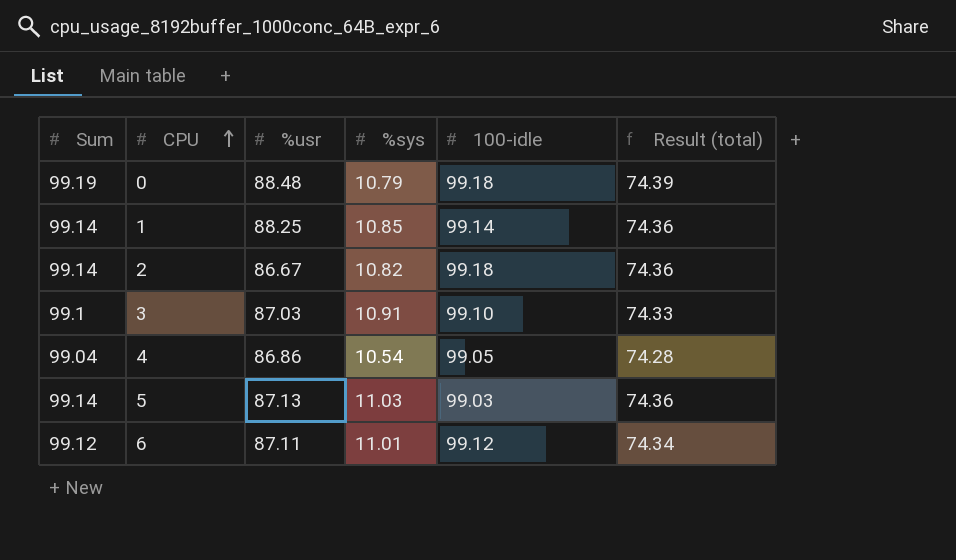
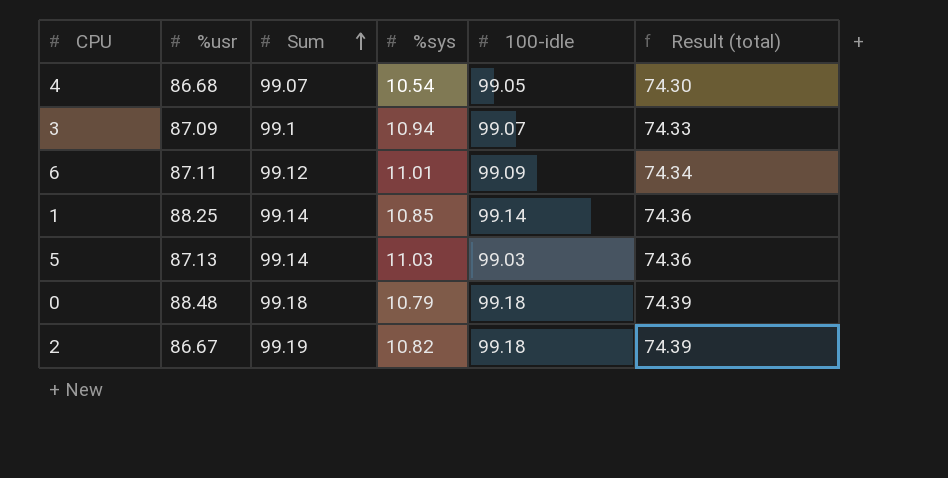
row order: CPU ascending -> Sum ascending
column Sum | position: 1 -> 3
4 | %usr: 86.86 -> 86.68
4 | Sum: 99.04 -> 99.07
4 | Result (total): 74.28 -> 74.30
3 | %usr: 87.03 -> 87.09
3 | %sys: 10.91 -> 10.94
3 | 100-idle: 99.10 -> 99.07
6 | 100-idle: 99.12 -> 99.09
0 | Sum: 99.19 -> 99.18
2 | Sum: 99.14 -> 99.19
2 | Result (total): 74.36 -> 74.39

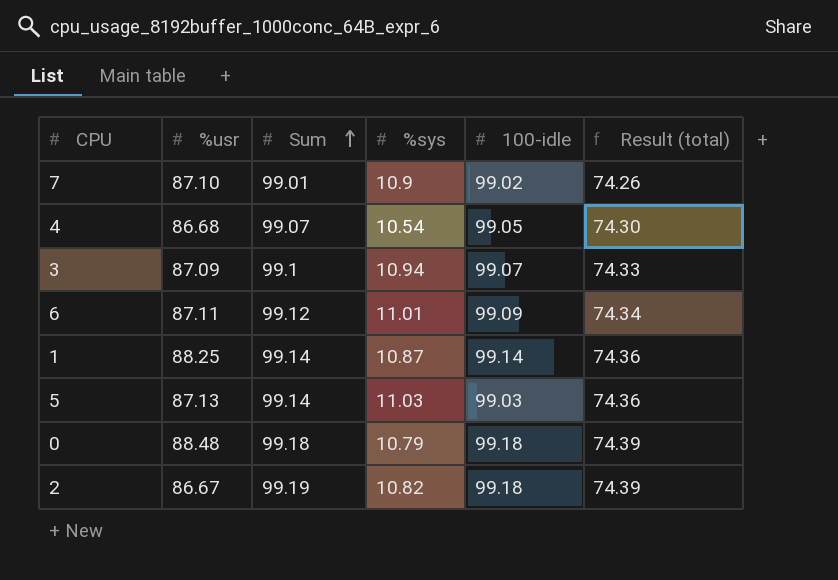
row 7: none -> 87.10 | 99.01 | 10.9 | 99.02 | 74.26
1 | %sys: 10.85 -> 10.87

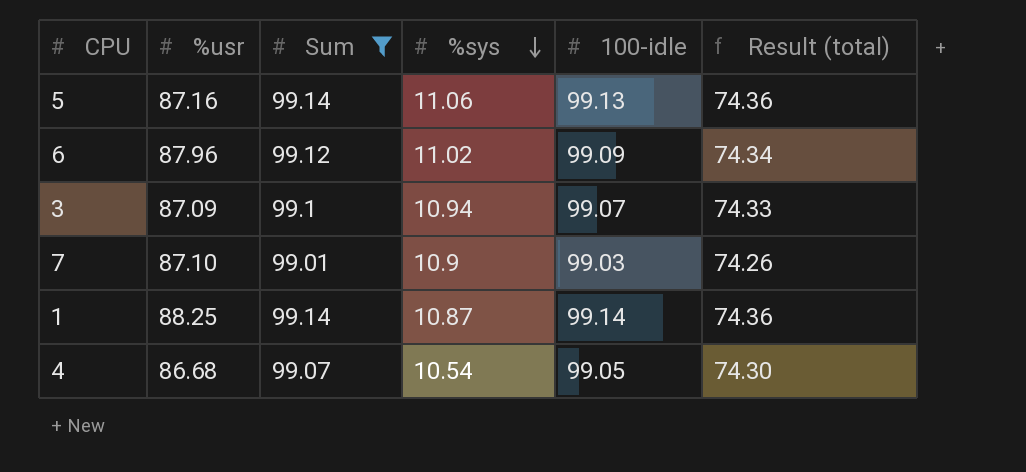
filter: none -> Sum <= 99.14
row order: Sum ascending -> %sys descending
5 | %usr: 87.13 -> 87.16
5 | %sys: 11.03 -> 11.06
5 | 100-idle: 99.03 -> 99.13
6 | %usr: 87.11 -> 87.96
6 | %sys: 11.01 -> 11.02
7 | 100-idle: 99.02 -> 99.03

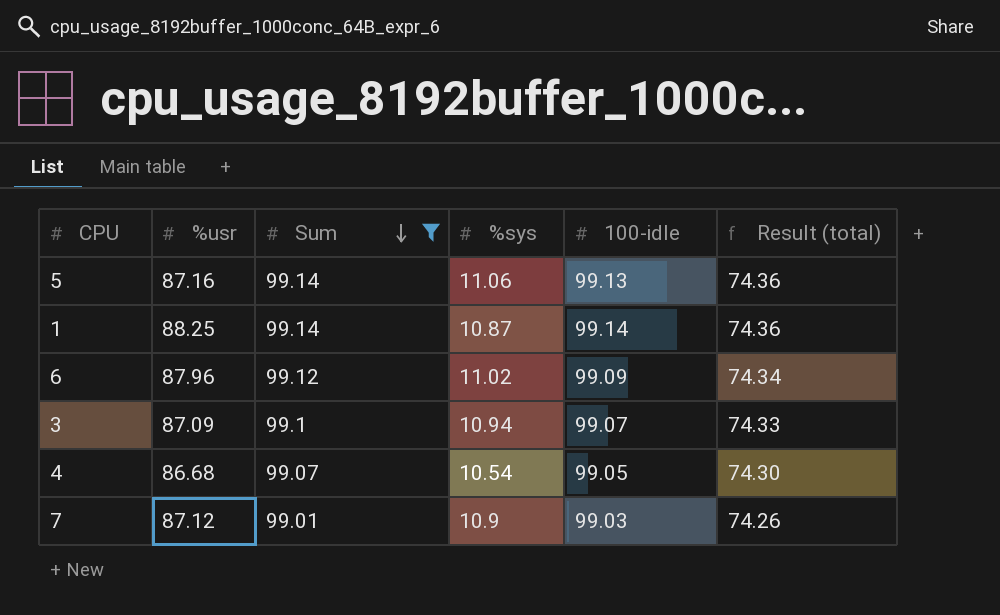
row order: %sys descending -> Sum descending
7 | %usr: 87.10 -> 87.12

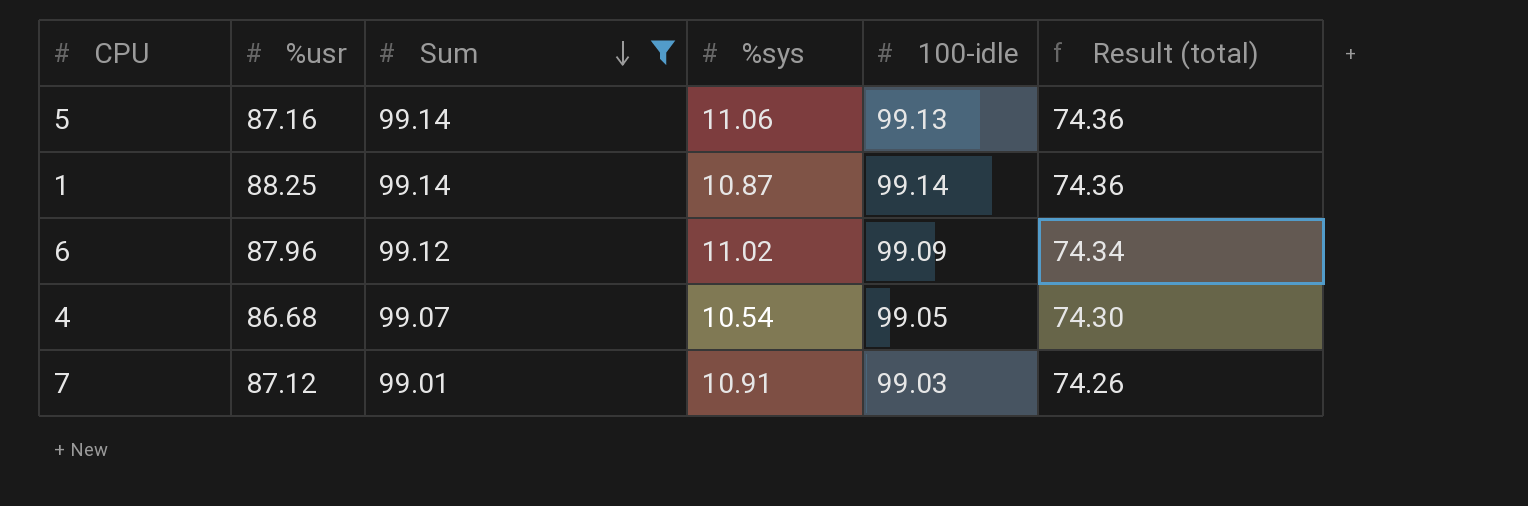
row 3: 87.09 | 99.1 | 10.94 | 99.07 | 74.33 -> none
7 | %sys: 10.9 -> 10.91

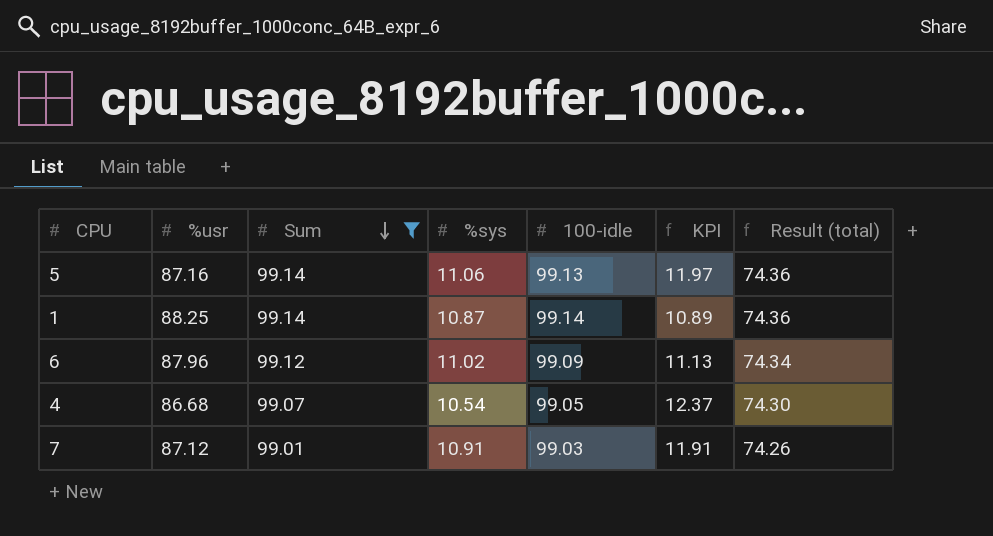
column KPI | formula: none -> [100-idle] - [%usr]

